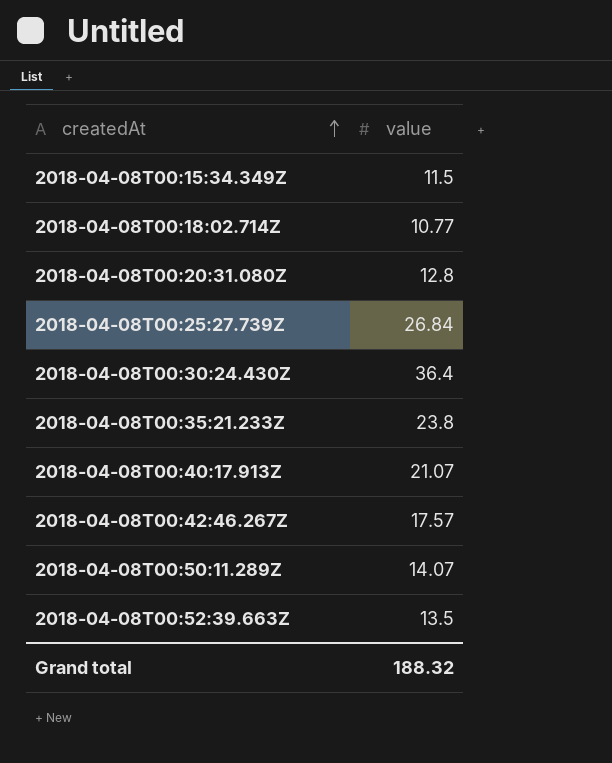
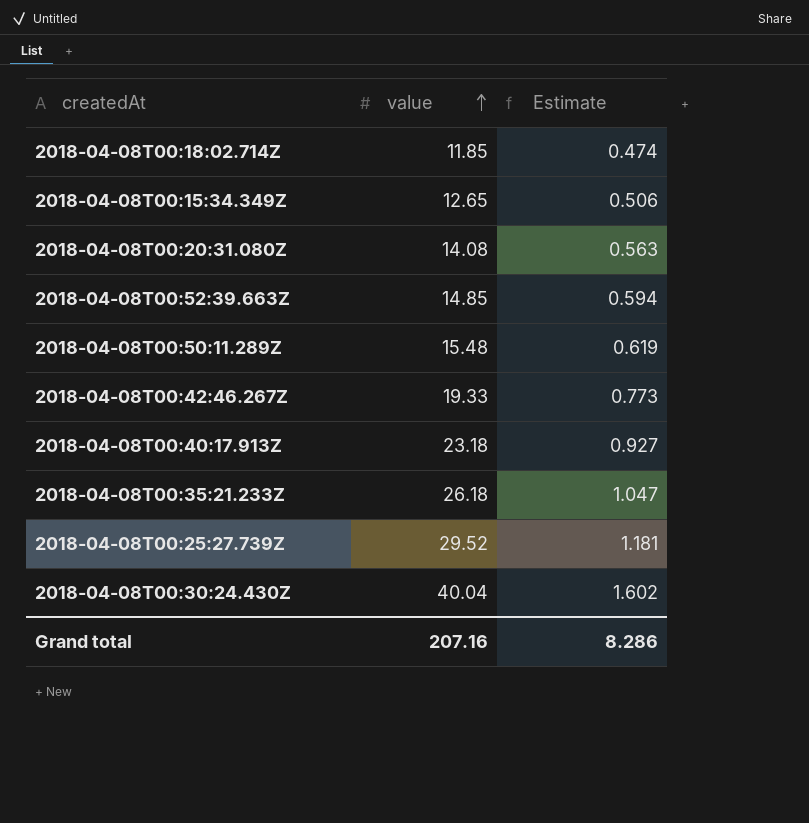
row order: createdAt ascending -> value ascending
column Estimate | formula: none -> [value] * 0.04
2018-04-08T00:18:02.714Z | value: 10.77 -> 11.85
2018-04-08T00:15:34.349Z | value: 11.5 -> 12.65
2018-04-08T00:20:31.080Z | value: 12.8 -> 14.08
2018-04-08T00:52:39.663Z | value: 13.5 -> 14.85
2018-04-08T00:50:11.289Z | value: 14.07 -> 15.48
2018-04-08T00:42:46.267Z | value: 17.57 -> 19.33
2018-04-08T00:40:17.913Z | value: 21.07 -> 23.18
2018-04-08T00:35:21.233Z | value: 23.8 -> 26.18
2018-04-08T00:25:27.739Z | value: 26.84 -> 29.52
2018-04-08T00:30:24.430Z | value: 36.4 -> 40.04
Grand total | value: 188.32 -> 207.16

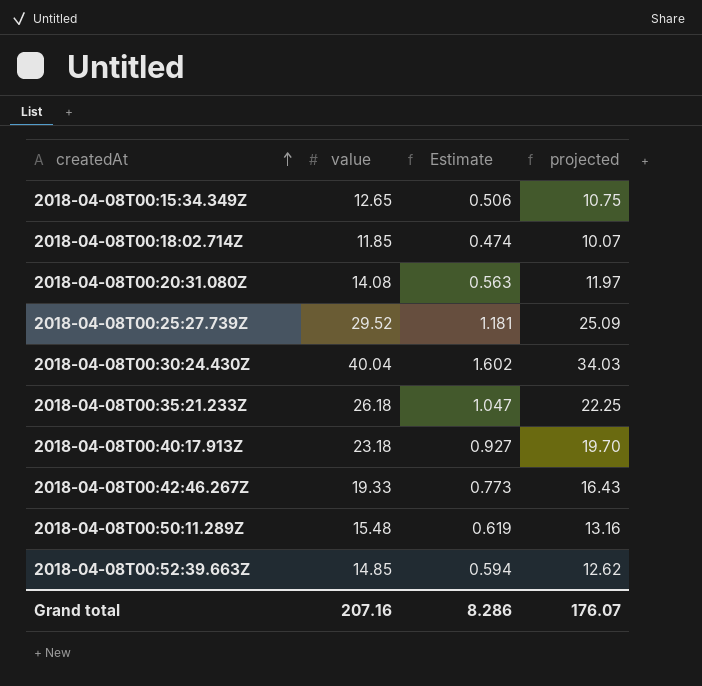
row order: value ascending -> createdAt ascending
column projected | formula: none -> [value] * 0.85

